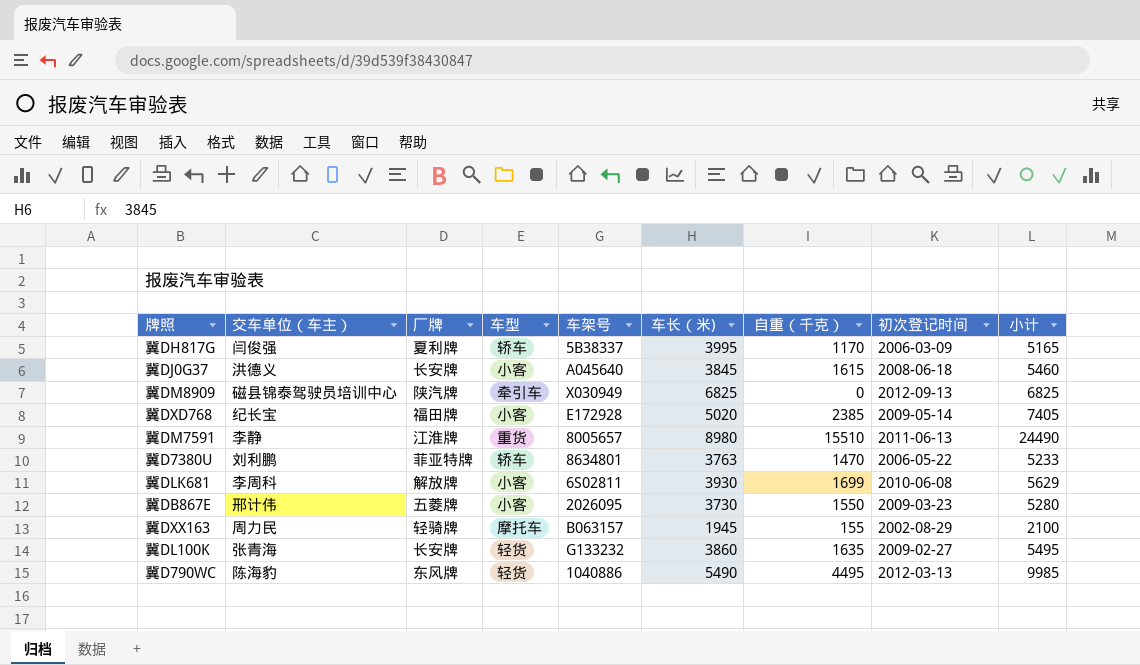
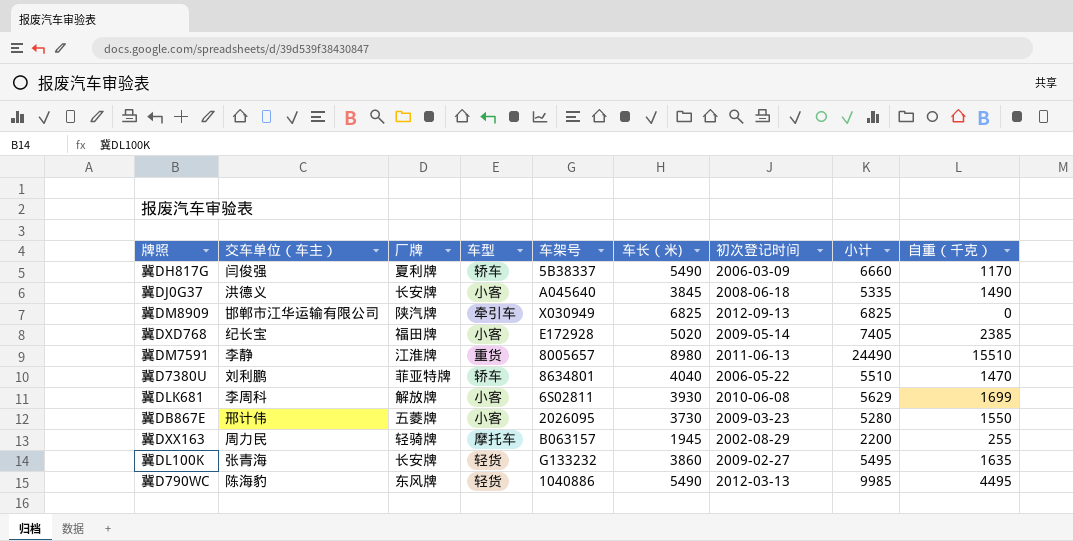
column 自重（千克） | position: 7 -> 9
冀DH817G | 车长（米): 3995 -> 5490
冀DH817G | 小计: 5165 -> 6660
冀DJ0G37 | 小计: 5460 -> 5335
冀DJ0G37 | 自重（千克）: 1615 -> 1490
冀DM8909 | 交车单位（车主）: 磁县锦泰驾驶员培训中心 -> 邯郸市江华运输有限公司
冀D7380U | 车长（米): 3763 -> 4040
冀D7380U | 小计: 5233 -> 5510
冀DXX163 | 小计: 2100 -> 2200
冀DXX163 | 自重（千克）: 155 -> 255

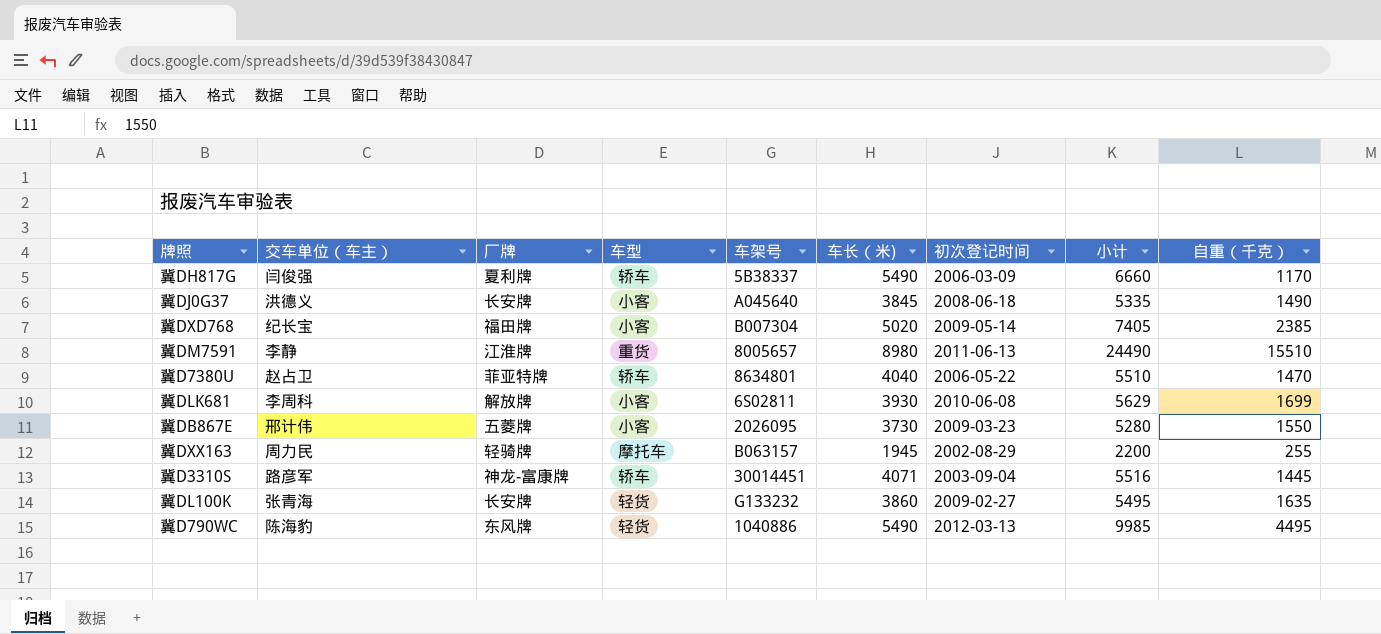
row 冀DM8909: 邯郸市江华运输有限公司 | 陕汽牌 | 牵引车 | X030949 | 6825 | 2012-09-13 | 6825 | 0 -> none
冀DXD768 | 车架号: E172928 -> B007304
冀D7380U | 交车单位（车主）: 刘利鹏 -> 赵占卫
row 冀D3310S: none -> 路彦军 | 神龙-富康牌 | 轿车 | 30014451 | 4071 | 2003-09-04 | 5516 | 1445

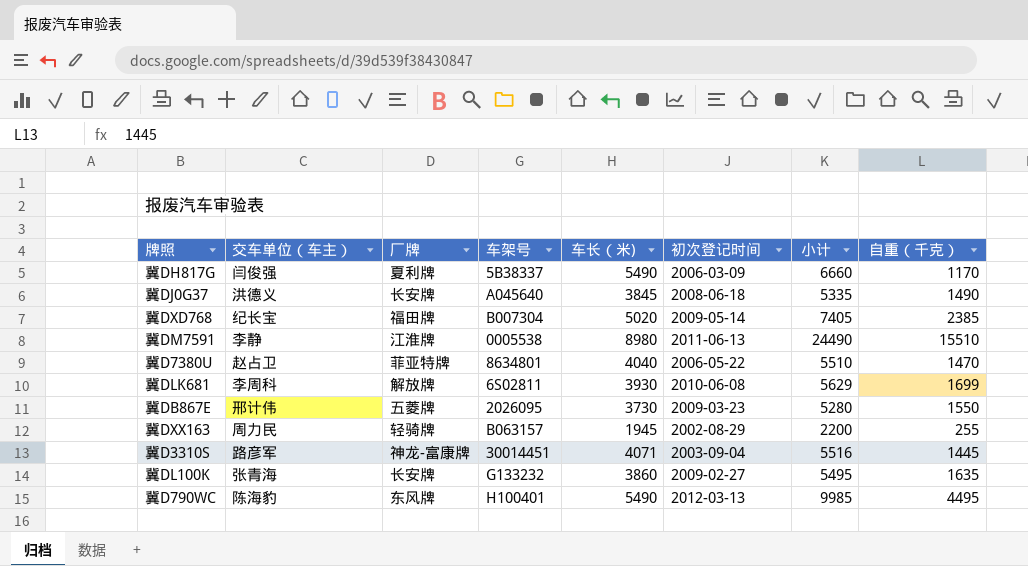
column 车型 | position: 4 -> none
冀DM7591 | 车架号: 8005657 -> 0005538
冀D790WC | 车架号: 1040886 -> H100401

